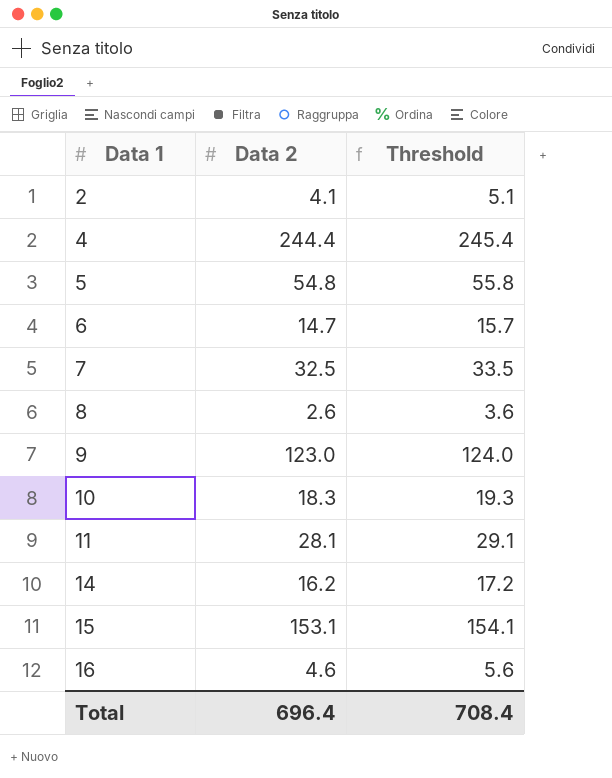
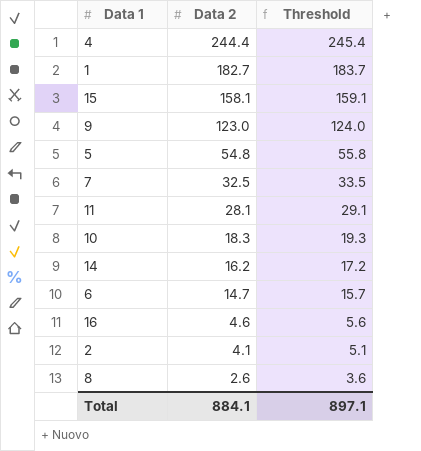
row order: Data 1 ascending -> Data 2 descending
row 1: none -> 182.7 | 183.7
15 | Data 2: 153.1 -> 158.1
15 | Threshold: 154.1 -> 159.1
Total | Data 2: 696.4 -> 884.1
Total | Threshold: 708.4 -> 897.1

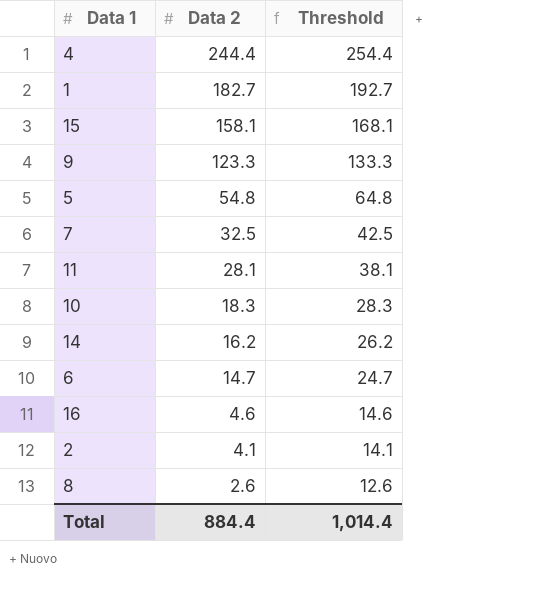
column Threshold | formula: [Data 2] + 1 -> [Data 2] + 10
9 | Data 2: 123.0 -> 123.3
Total | Data 2: 884.1 -> 884.4
Total | Threshold: 897.1 -> 1,014.4

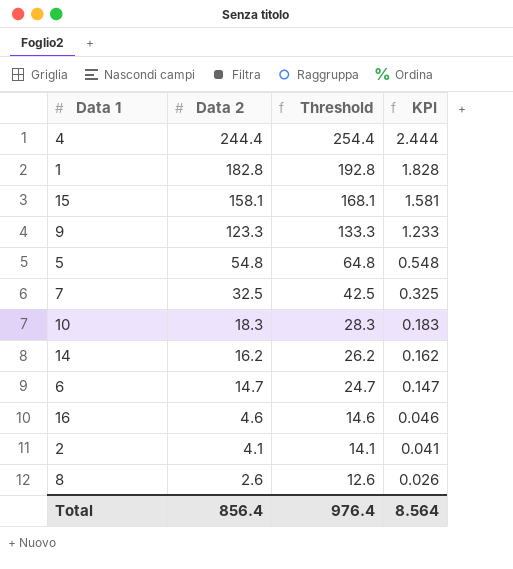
column KPI | formula: none -> [Data 2] * 0.01
row 11: 28.1 | 38.1 -> none
1 | Data 2: 182.7 -> 182.8
1 | Threshold: 192.7 -> 192.8
Total | Data 2: 884.4 -> 856.4
Total | Threshold: 1,014.4 -> 976.4

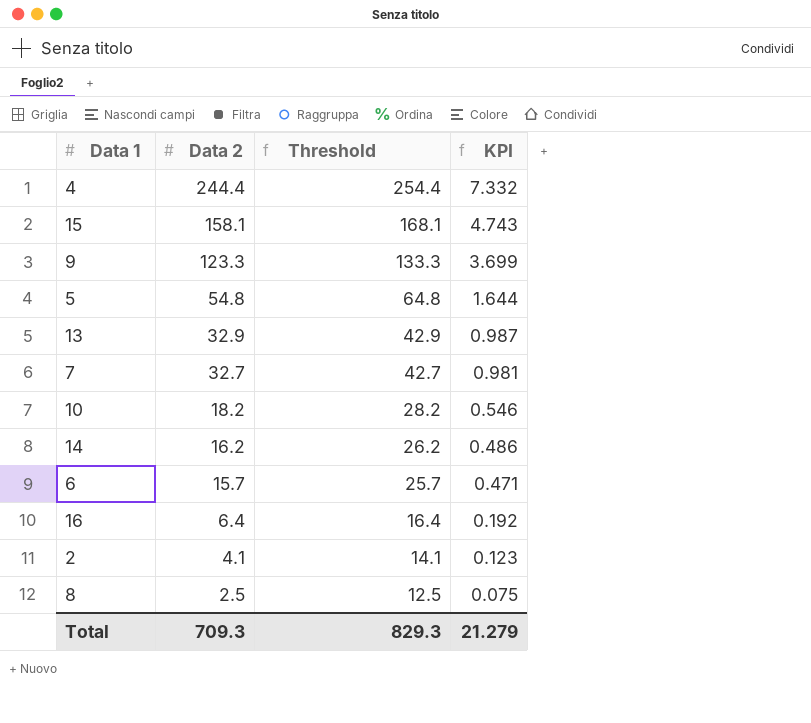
column KPI | formula: [Data 2] * 0.01 -> [Data 2] * 0.03
row 1: 182.8 | 192.8 | 1.828 -> none
row 13: none -> 32.9 | 42.9 | 0.987
7 | Data 2: 32.5 -> 32.7
7 | Threshold: 42.5 -> 42.7
10 | Data 2: 18.3 -> 18.2
10 | Threshold: 28.3 -> 28.2
6 | Data 2: 14.7 -> 15.7
6 | Threshold: 24.7 -> 25.7
16 | Data 2: 4.6 -> 6.4
16 | Threshold: 14.6 -> 16.4
8 | Data 2: 2.6 -> 2.5
8 | Threshold: 12.6 -> 12.5
Total | Data 2: 856.4 -> 709.3
Total | Threshold: 976.4 -> 829.3
Total | KPI: 8.564 -> 21.279

